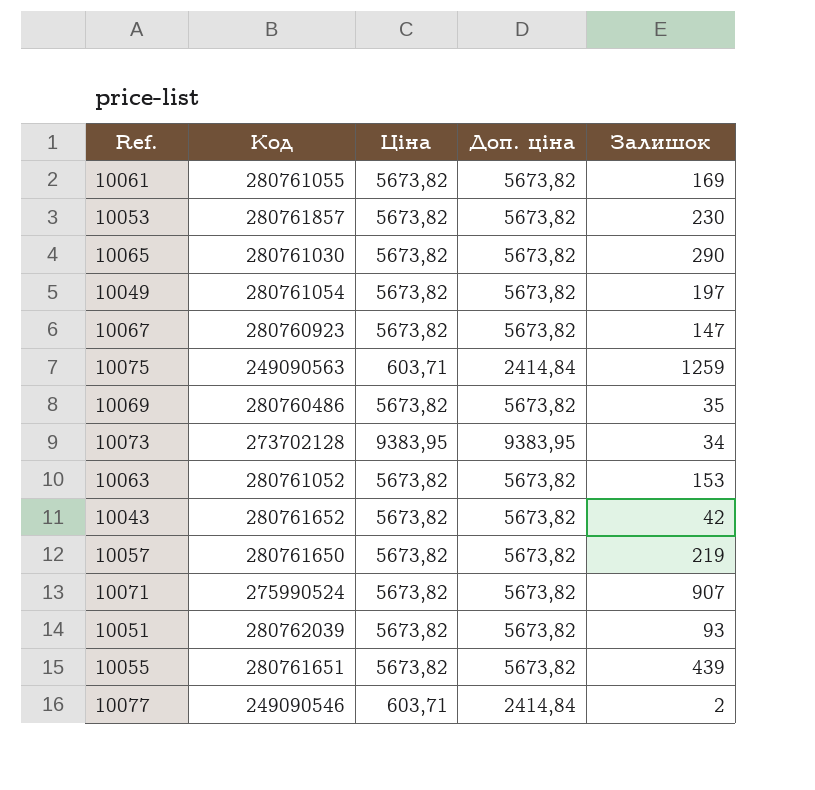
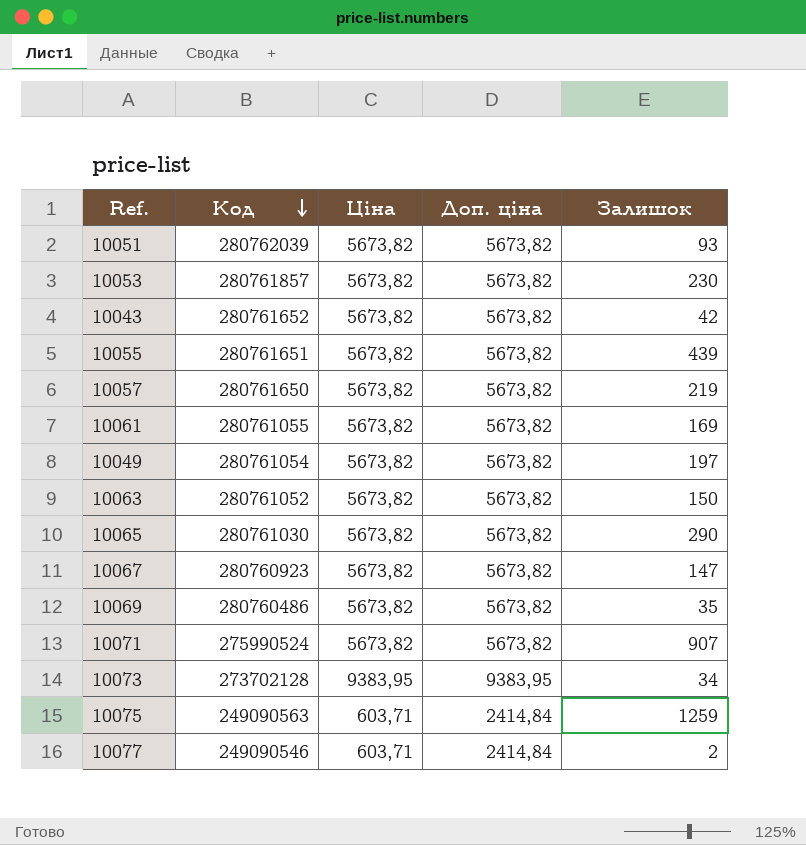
row order: none -> Код descending
10063 | Залишок: 153 -> 150

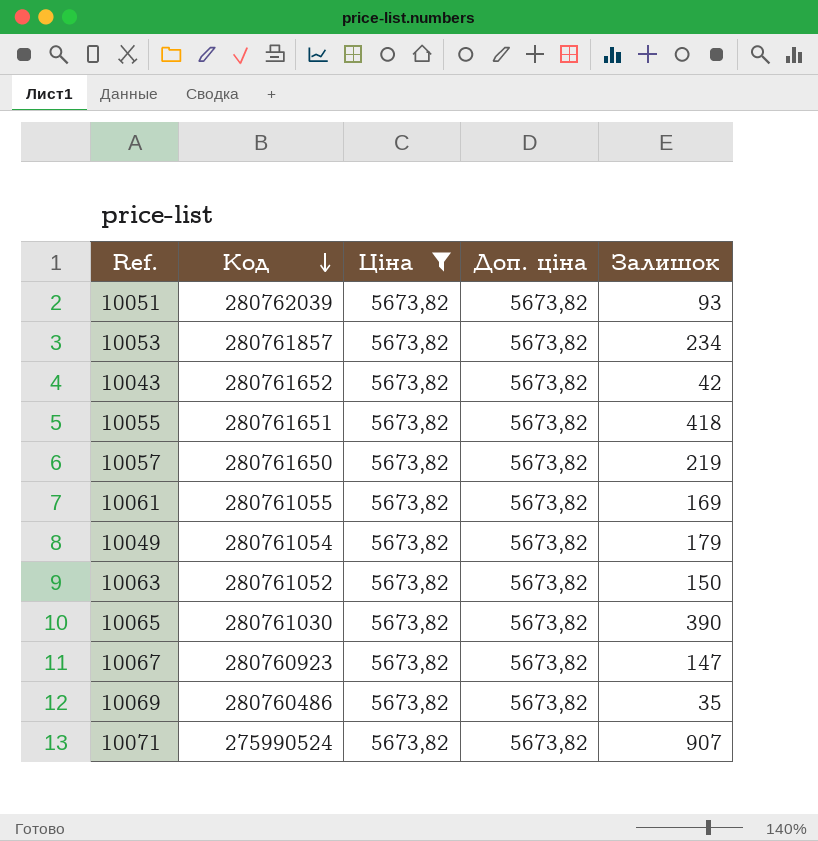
filter: none -> Ціна = 5673,82
10053 | Залишок: 230 -> 234
10055 | Залишок: 439 -> 418
10049 | Залишок: 197 -> 179
10065 | Залишок: 290 -> 390

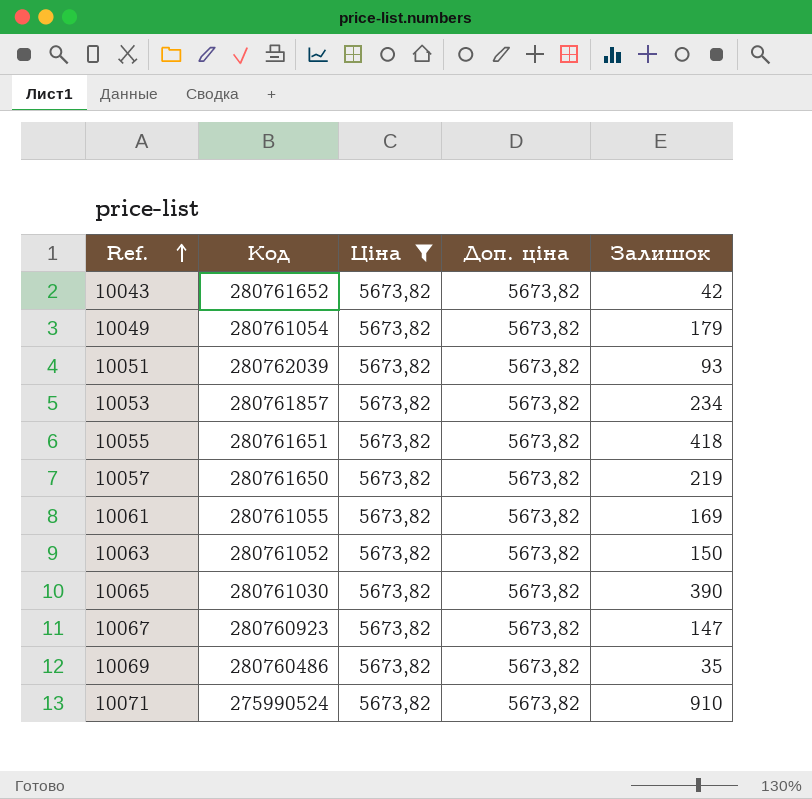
row order: Код descending -> Ref. ascending
10071 | Залишок: 907 -> 910

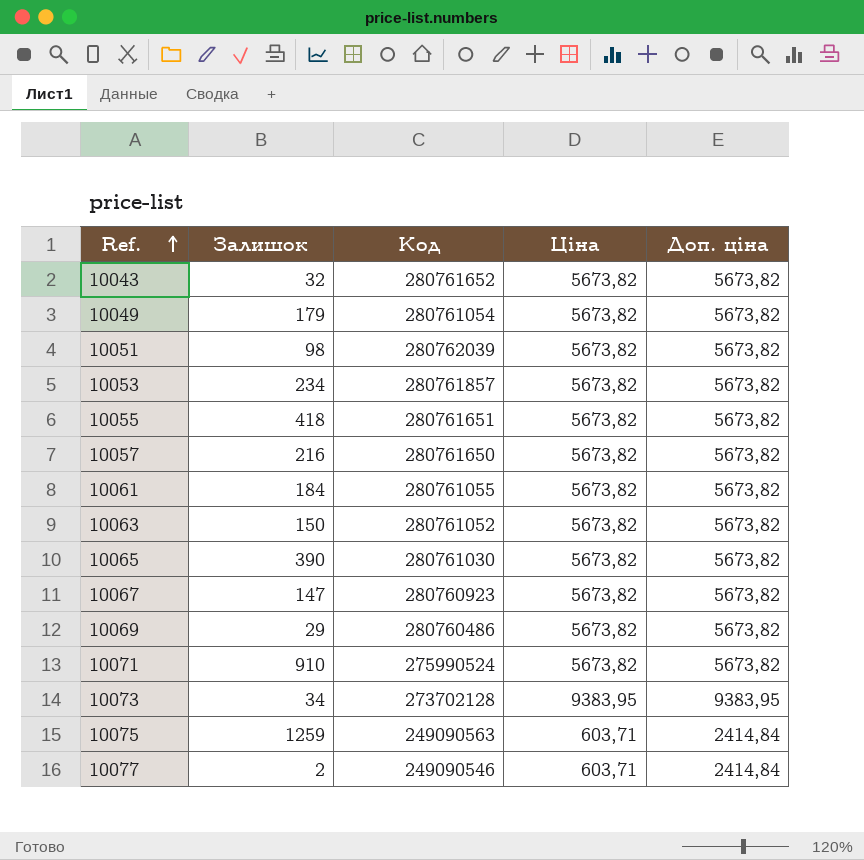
filter: Ціна = 5673,82 -> none
column Залишок | position: 5 -> 2
10043 | Залишок: 42 -> 32
10051 | Залишок: 93 -> 98
10057 | Залишок: 219 -> 216
10061 | Залишок: 169 -> 184
10069 | Залишок: 35 -> 29

